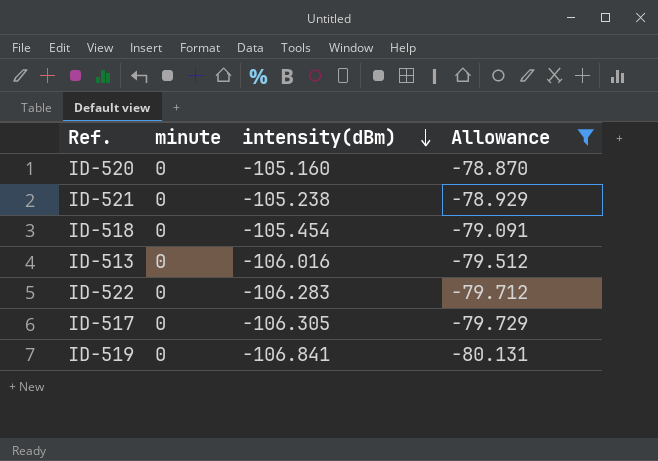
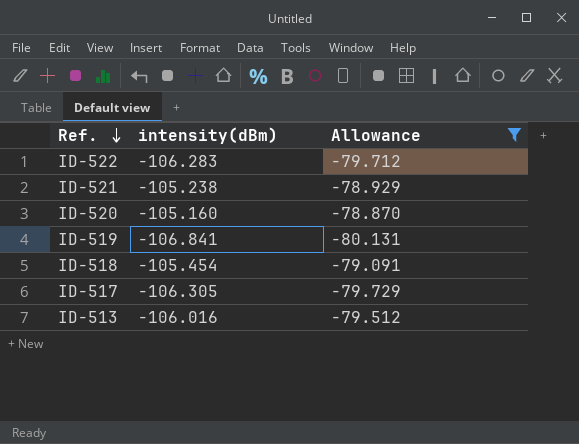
row order: intensity(dBm) descending -> Ref. descending
column minute | position: 2 -> none

